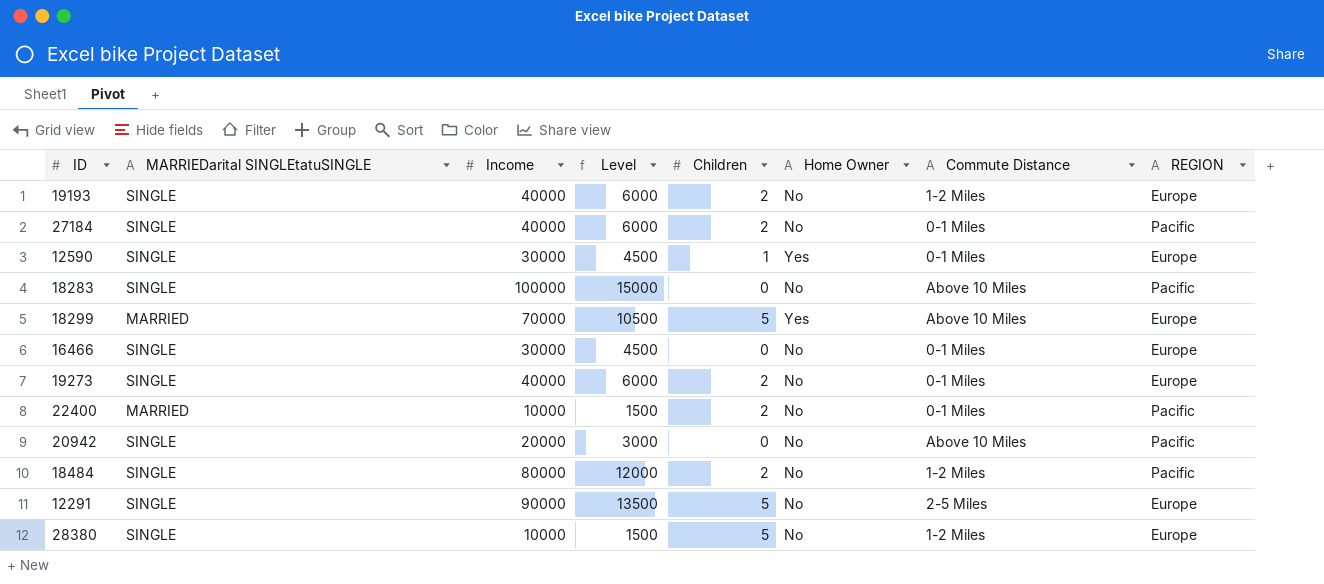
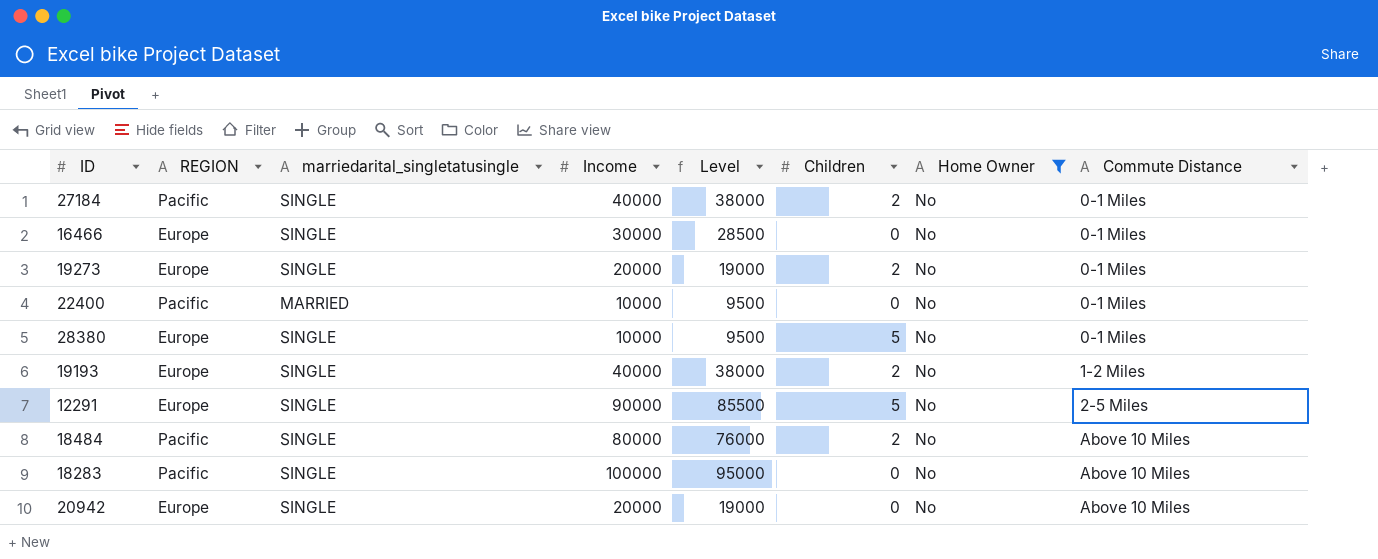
filter: none -> Home Owner = No
row order: none -> Commute Distance ascending
column REGION | position: 8 -> 2
column name: MARRIEDarital SINGLEtatuSINGLE -> marriedarital_singletatusingle
column Level | formula: [Income] * 0.15 -> [Income] * 0.95
19273 | Income: 40000 -> 20000
22400 | Children: 2 -> 0
28380 | Commute Distance: 1-2 Miles -> 0-1 Miles
18484 | Commute Distance: 1-2 Miles -> Above 10 Miles
20942 | REGION: Pacific -> Europe

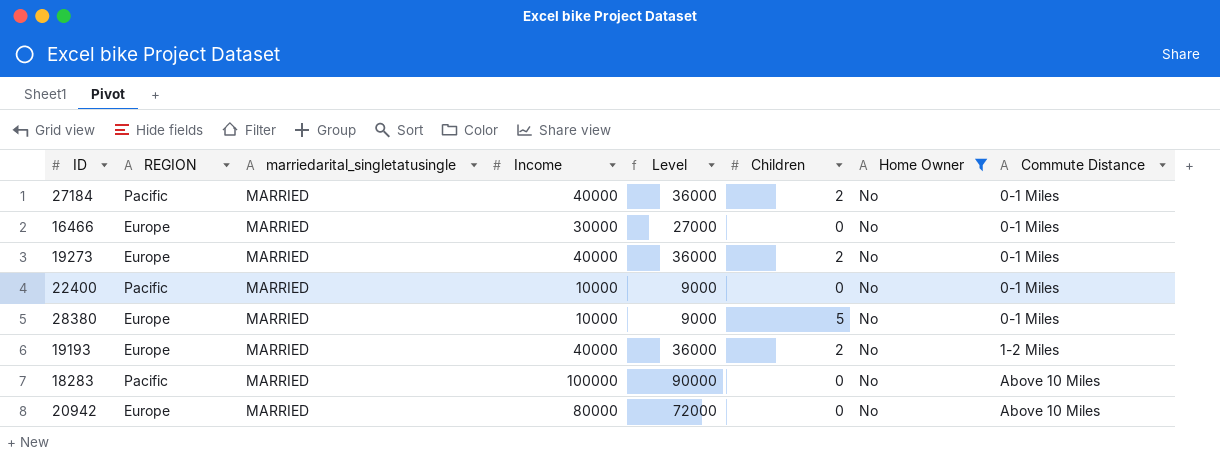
column Level | formula: [Income] * 0.95 -> [Income] * 0.9
row 12291: Europe | SINGLE | 90000 | 85500 | 5 | No | 2-5 Miles -> none
row 18484: Pacific | SINGLE | 80000 | 76000 | 2 | No | Above 10 Miles -> none
27184 | marriedarital_singletatusingle: SINGLE -> MARRIED
16466 | marriedarital_singletatusingle: SINGLE -> MARRIED
19273 | marriedarital_singletatusingle: SINGLE -> MARRIED
19273 | Income: 20000 -> 40000
28380 | marriedarital_singletatusingle: SINGLE -> MARRIED
19193 | marriedarital_singletatusingle: SINGLE -> MARRIED
18283 | marriedarital_singletatusingle: SINGLE -> MARRIED
20942 | marriedarital_singletatusingle: SINGLE -> MARRIED
20942 | Income: 20000 -> 80000

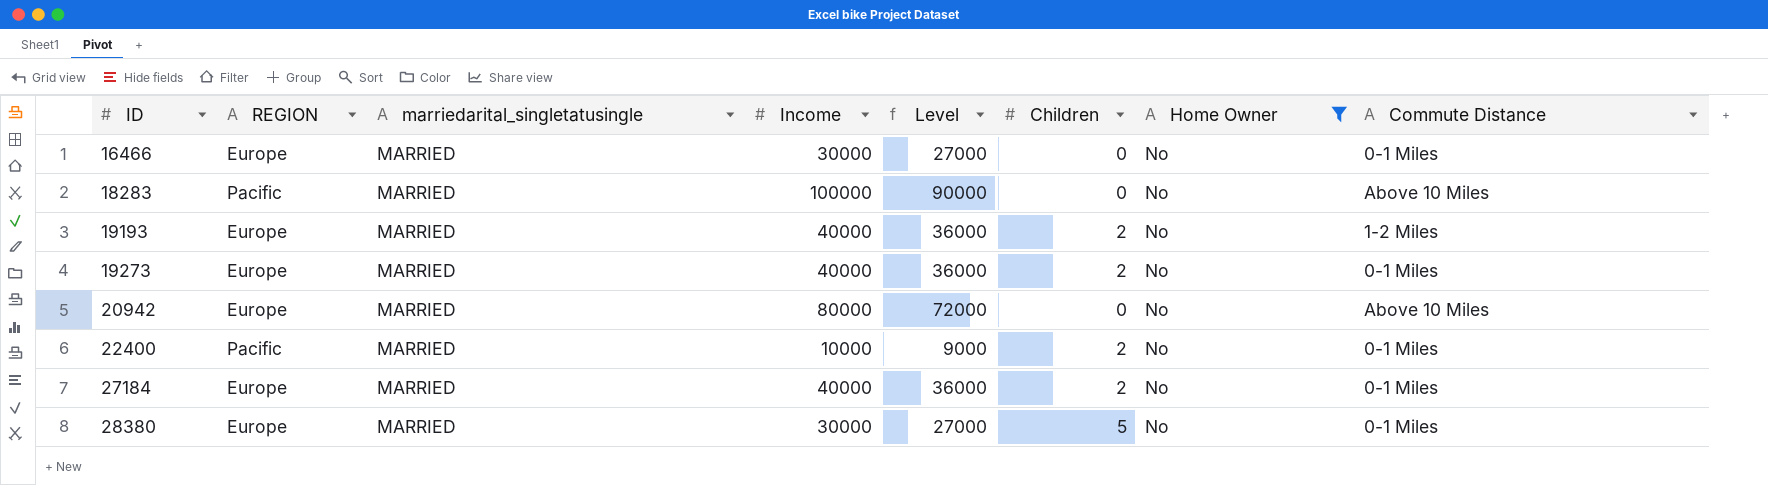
row order: Commute Distance ascending -> ID ascending
22400 | Children: 0 -> 2
27184 | REGION: Pacific -> Europe
28380 | Income: 10000 -> 30000
28380 | Level: 9000 -> 27000

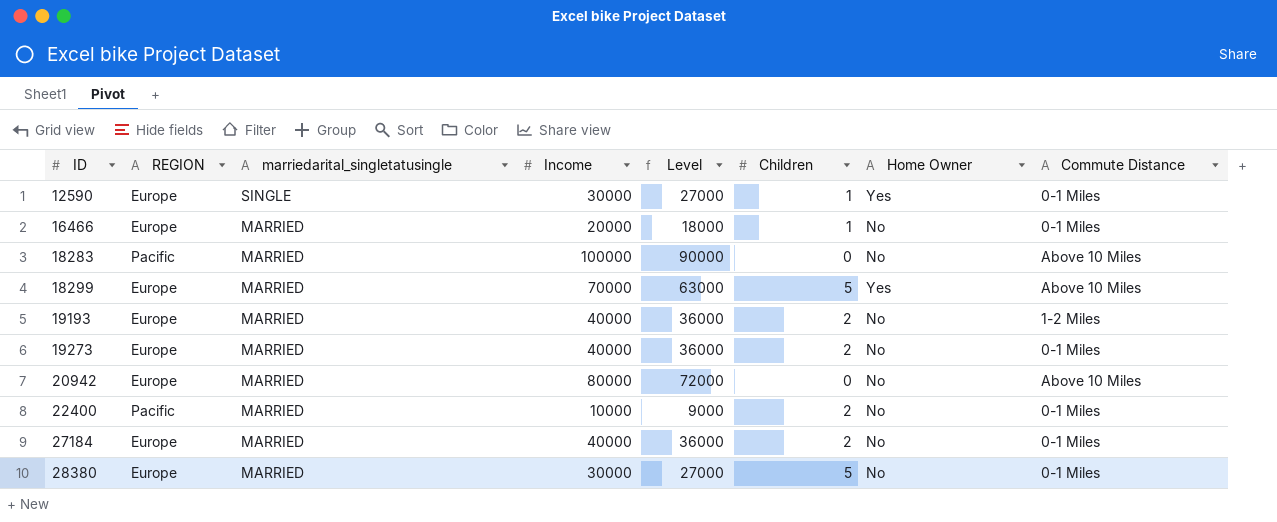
filter: Home Owner = No -> none
16466 | Income: 30000 -> 20000
16466 | Level: 27000 -> 18000
16466 | Children: 0 -> 1

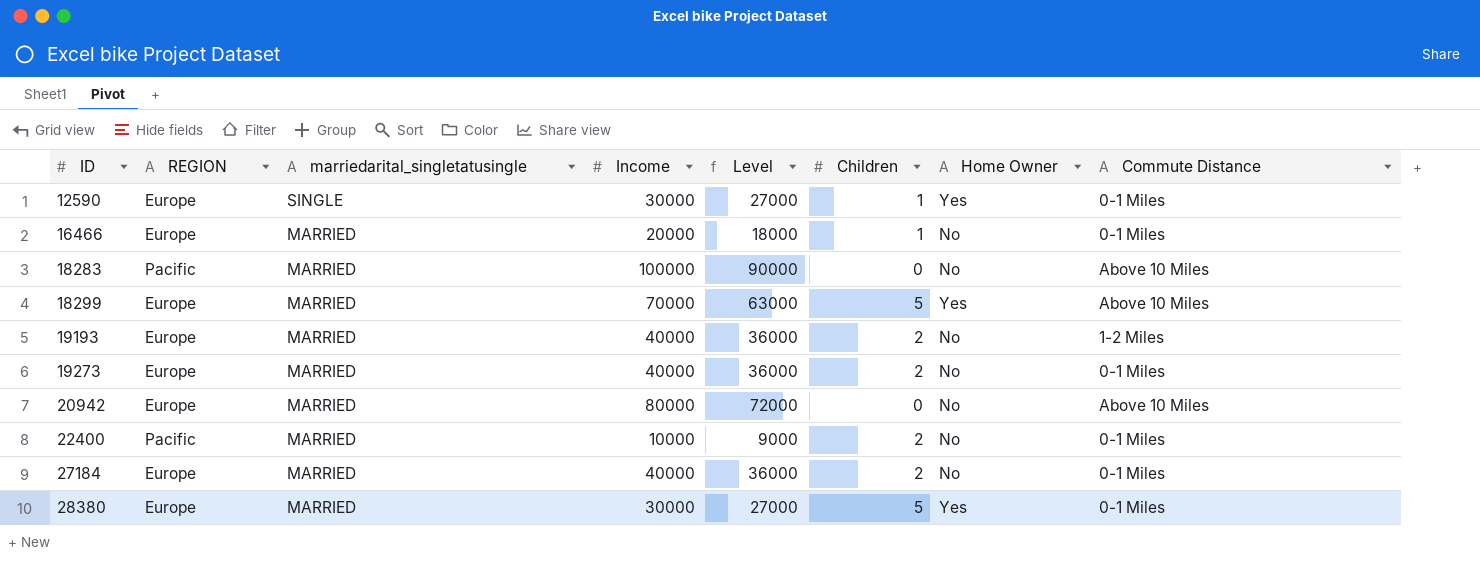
28380 | Home Owner: No -> Yes

